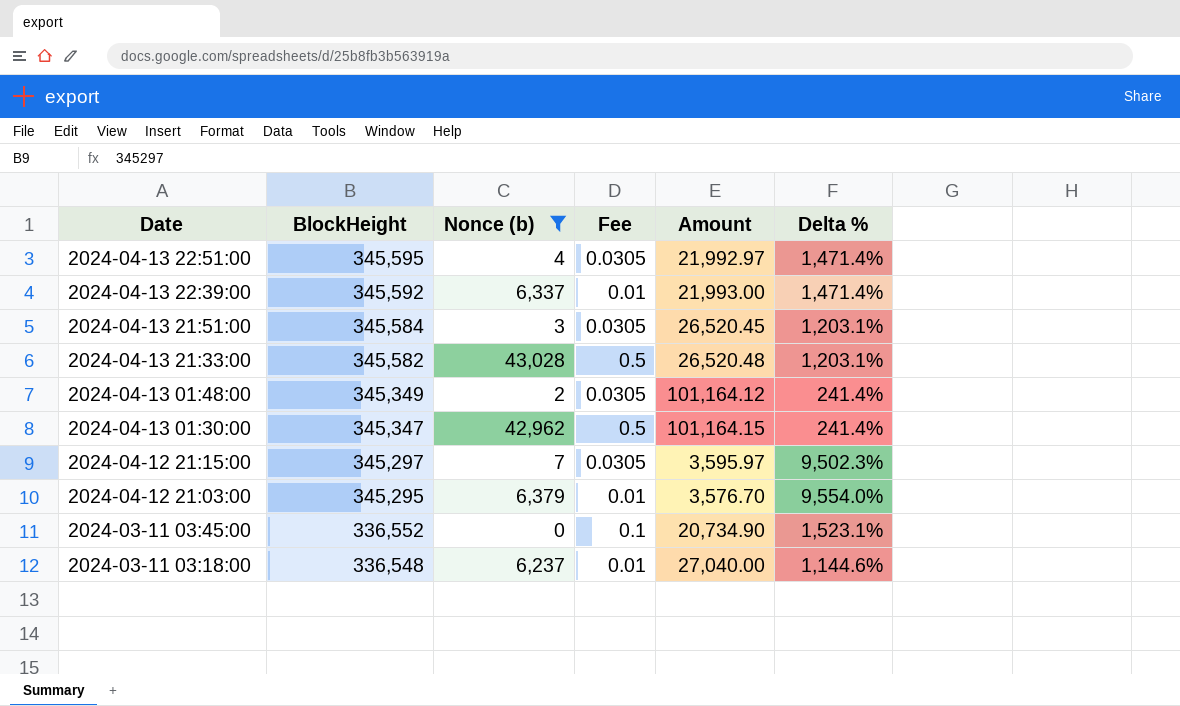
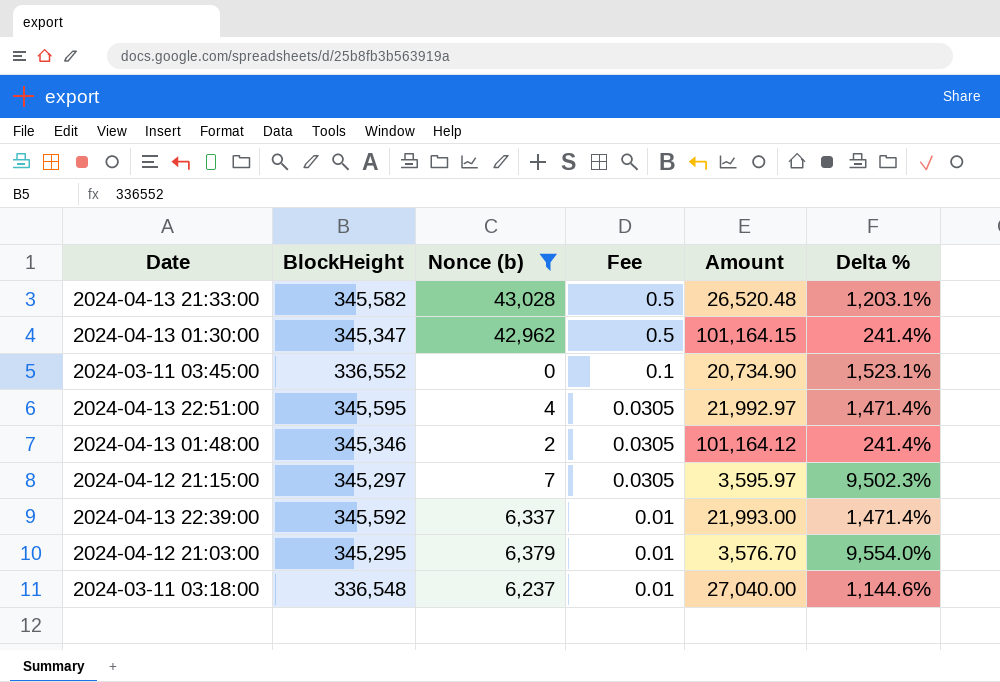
row order: Date descending -> Fee descending
row 2024-04-13 21:51:00: 345,584 | 3 | 0.0305 | 26,520.45 | 1,203.1% -> none
2024-04-13 01:48:00 | BlockHeight: 345,349 -> 345,346

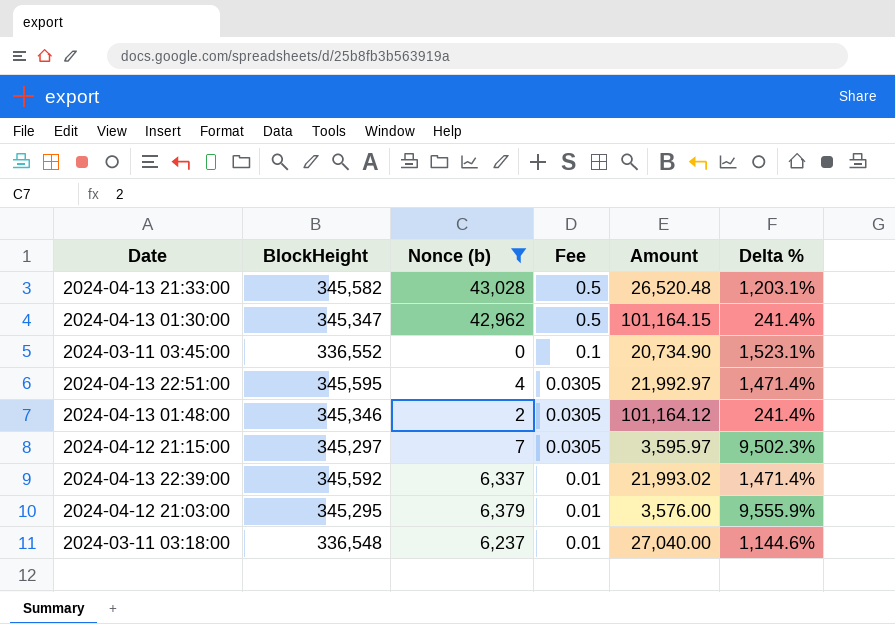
2024-04-13 22:39:00 | Amount: 21,993.00 -> 21,993.02
2024-04-12 21:03:00 | Amount: 3,576.70 -> 3,576.00
2024-04-12 21:03:00 | Delta %: 9,554.0% -> 9,555.9%

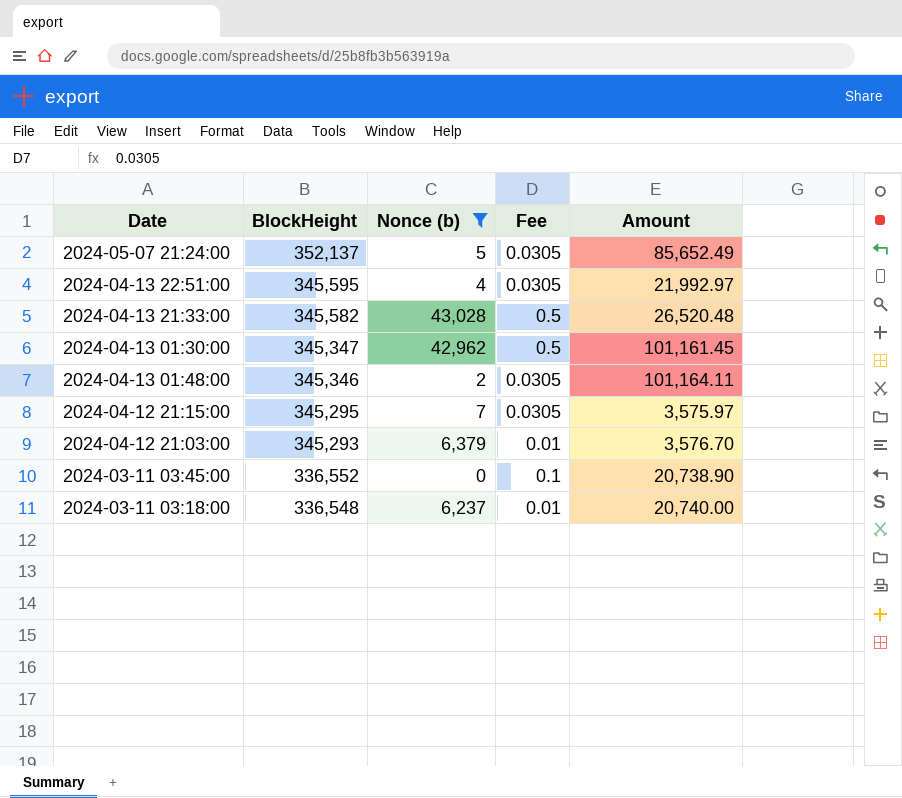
row order: Fee descending -> BlockHeight descending
column Delta % | formula: ([BlockHeight] - [Amount]) / [Amount] -> none
row 2024-04-13 22:39:00: 345,592 | 6,337 | 0.01 | 21,993.02 | 1,471.4% -> none
row 2024-05-07 21:24:00: none -> 352,137 | 5 | 0.0305 | 85,652.49
2024-04-13 01:30:00 | Amount: 101,164.15 -> 101,161.45
2024-04-13 01:48:00 | Amount: 101,164.12 -> 101,164.11
2024-04-12 21:15:00 | BlockHeight: 345,297 -> 345,295
2024-04-12 21:15:00 | Amount: 3,595.97 -> 3,575.97
2024-04-12 21:03:00 | BlockHeight: 345,295 -> 345,293
2024-04-12 21:03:00 | Amount: 3,576.00 -> 3,576.70
2024-03-11 03:45:00 | Amount: 20,734.90 -> 20,738.90
2024-03-11 03:18:00 | Amount: 27,040.00 -> 20,740.00

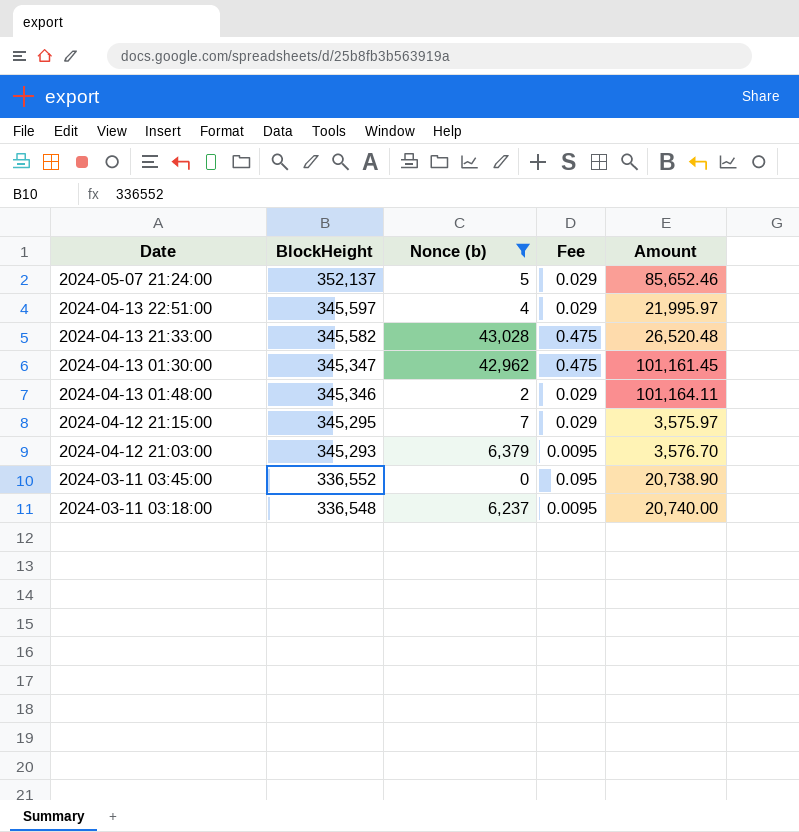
2024-05-07 21:24:00 | Fee: 0.0305 -> 0.029
2024-05-07 21:24:00 | Amount: 85,652.49 -> 85,652.46
2024-04-13 22:51:00 | BlockHeight: 345,595 -> 345,597
2024-04-13 22:51:00 | Fee: 0.0305 -> 0.029
2024-04-13 22:51:00 | Amount: 21,992.97 -> 21,995.97
2024-04-13 21:33:00 | Fee: 0.5 -> 0.475
2024-04-13 01:30:00 | Fee: 0.5 -> 0.475
2024-04-13 01:48:00 | Fee: 0.0305 -> 0.029
2024-04-12 21:15:00 | Fee: 0.0305 -> 0.029
2024-04-12 21:03:00 | Fee: 0.01 -> 0.0095
2024-03-11 03:45:00 | Fee: 0.1 -> 0.095
2024-03-11 03:18:00 | Fee: 0.01 -> 0.0095

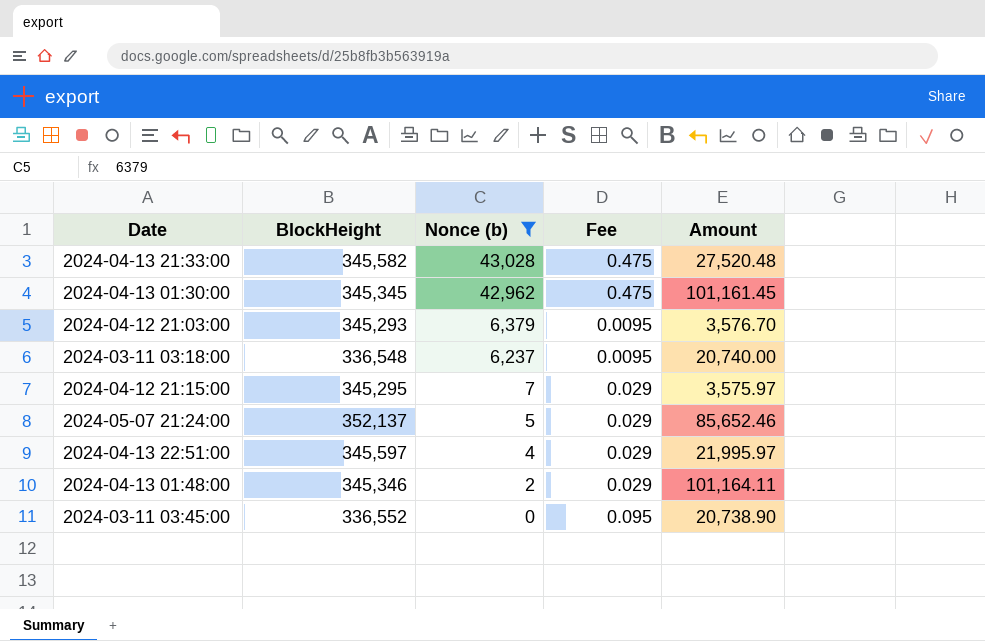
row order: BlockHeight descending -> Nonce (b) descending
2024-04-13 21:33:00 | Amount: 26,520.48 -> 27,520.48
2024-04-13 01:30:00 | BlockHeight: 345,347 -> 345,345

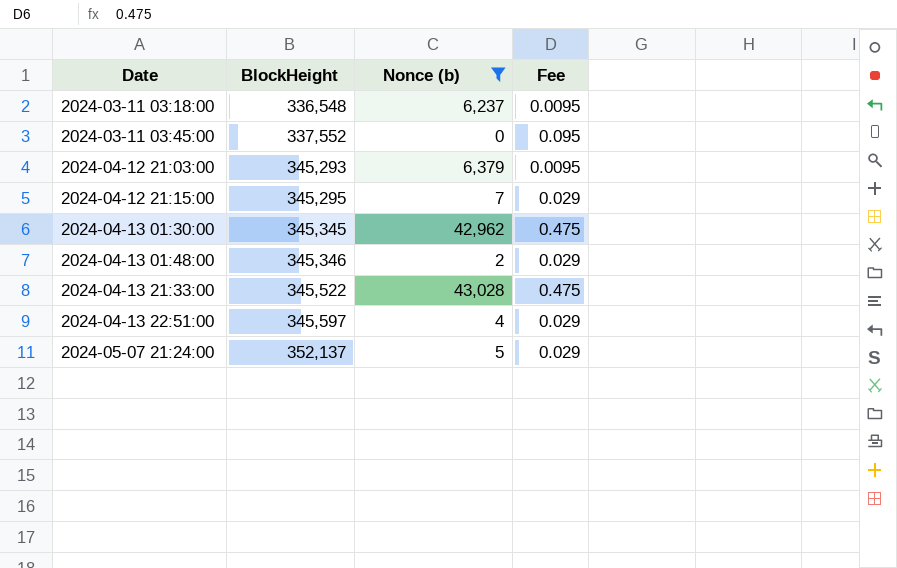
row order: Nonce (b) descending -> Date ascending
column Amount | position: 5 -> none
2024-03-11 03:45:00 | BlockHeight: 336,552 -> 337,552
2024-04-13 21:33:00 | BlockHeight: 345,582 -> 345,522

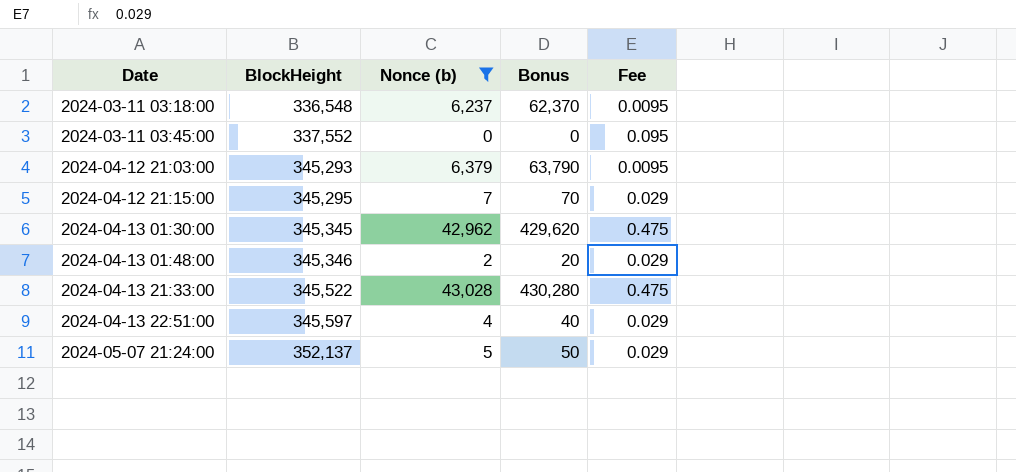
column Bonus | formula: none -> [Nonce (b)] * 10

